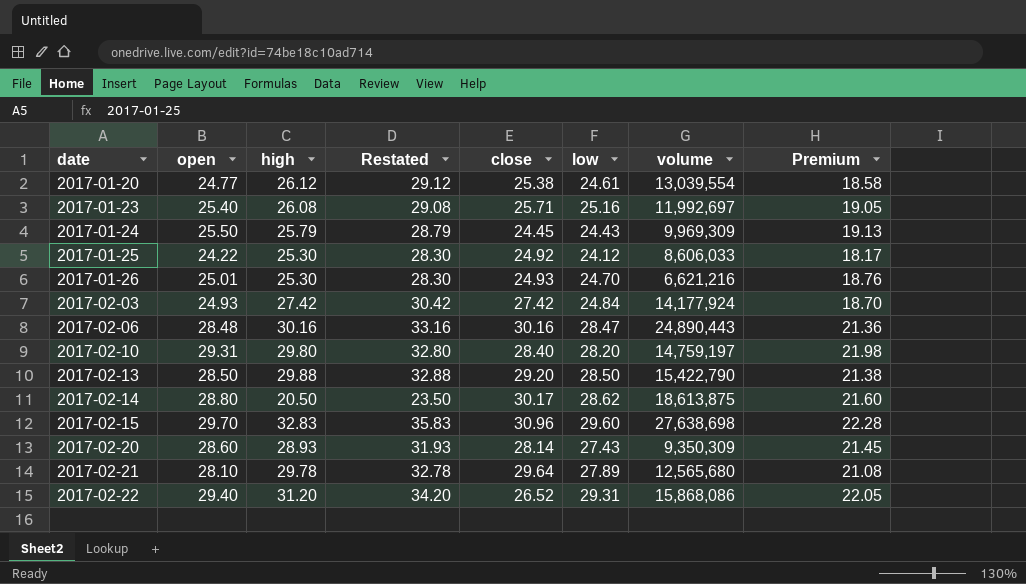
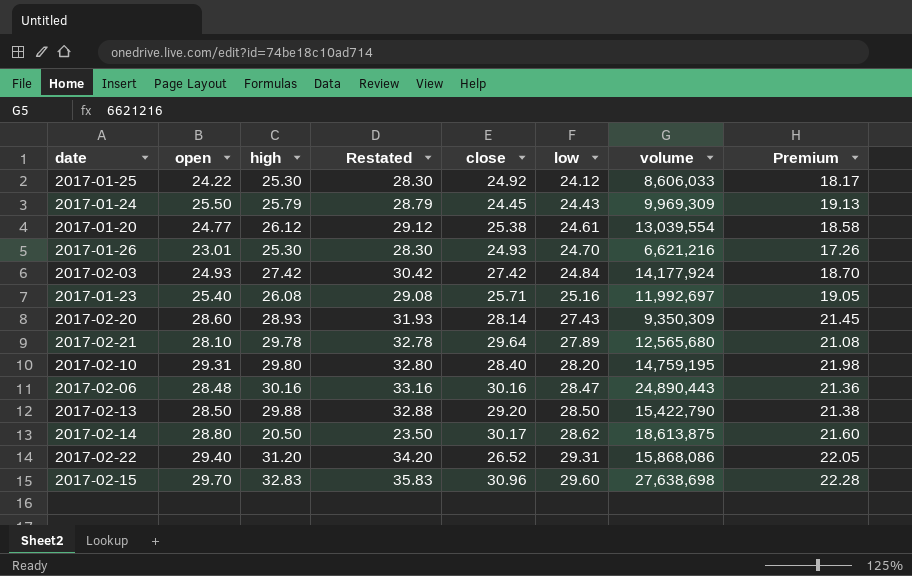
row order: date ascending -> low ascending
2017-01-26 | open: 25.01 -> 23.01
2017-01-26 | Premium: 18.76 -> 17.26
2017-02-10 | volume: 14,759,197 -> 14,759,195

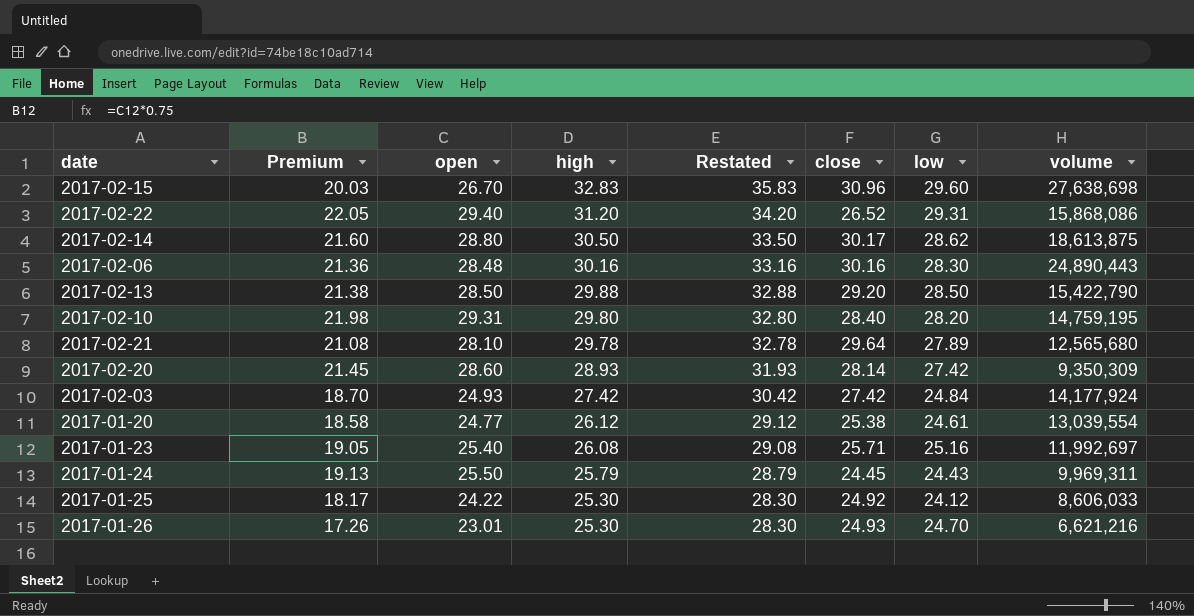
row order: low ascending -> high descending
column Premium | position: 8 -> 2
2017-02-15 | Premium: 22.28 -> 20.03
2017-02-15 | open: 29.70 -> 26.70
2017-02-14 | high: 20.50 -> 30.50
2017-02-14 | Restated: 23.50 -> 33.50
2017-02-06 | low: 28.47 -> 28.30
2017-02-20 | low: 27.43 -> 27.42
2017-01-24 | volume: 9,969,309 -> 9,969,311

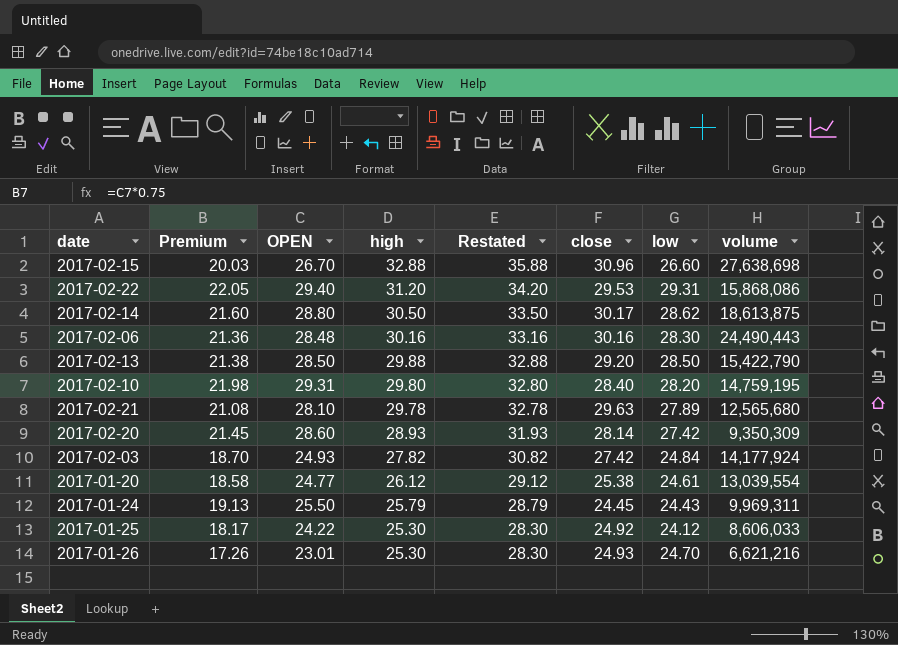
column name: open -> OPEN
row 2017-01-23: 19.05 | 25.40 | 26.08 | 29.08 | 25.71 | 25.16 | 11,992,697 -> none
2017-02-15 | high: 32.83 -> 32.88
2017-02-15 | Restated: 35.83 -> 35.88
2017-02-15 | low: 29.60 -> 26.60
2017-02-22 | close: 26.52 -> 29.53
2017-02-06 | volume: 24,890,443 -> 24,490,443
2017-02-21 | close: 29.64 -> 29.63
2017-02-03 | high: 27.42 -> 27.82
2017-02-03 | Restated: 30.42 -> 30.82

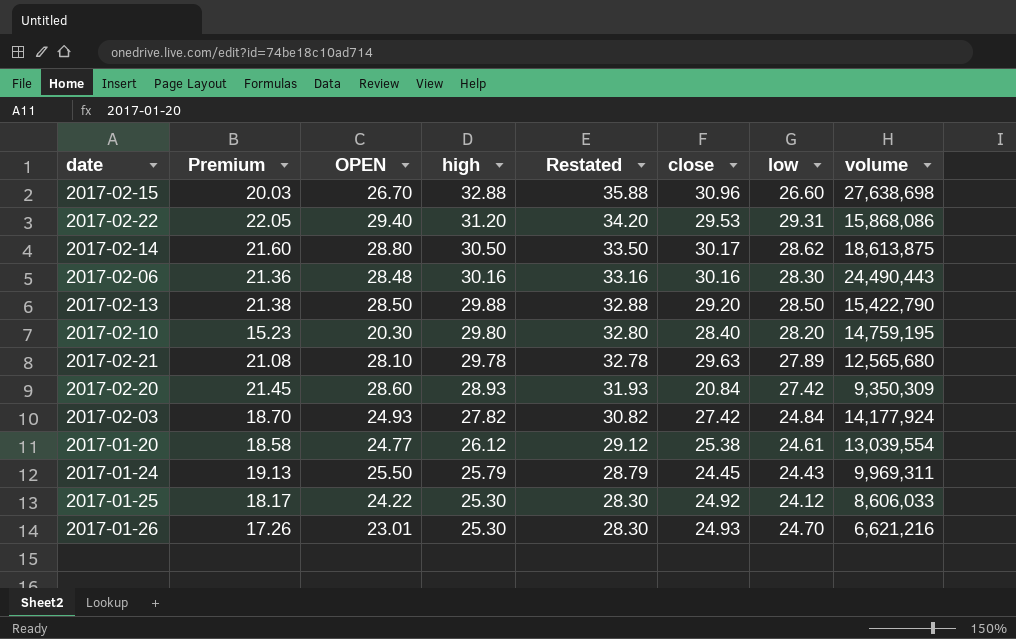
2017-02-10 | Premium: 21.98 -> 15.23
2017-02-10 | OPEN: 29.31 -> 20.30
2017-02-20 | close: 28.14 -> 20.84

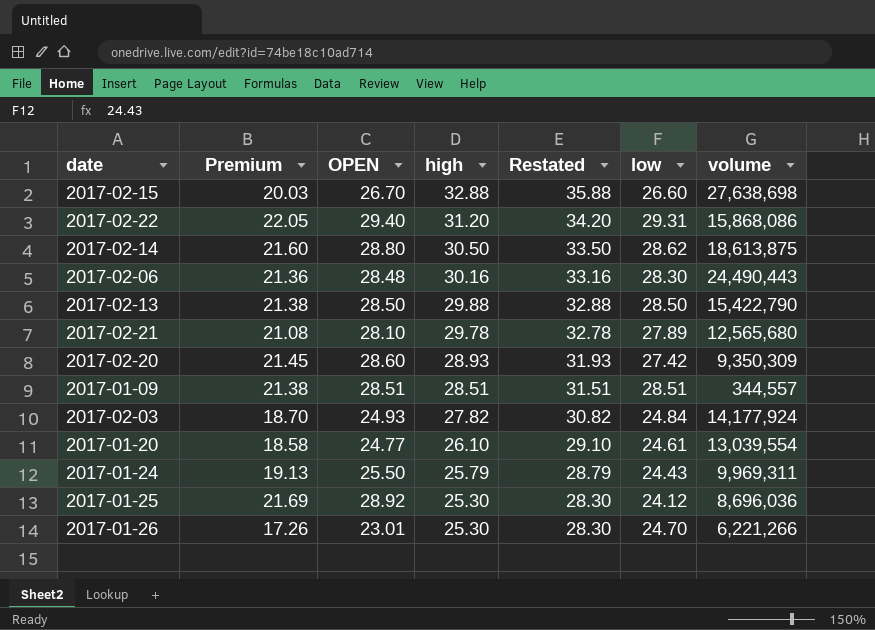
column close | position: 6 -> none
row 2017-02-10: 15.23 | 20.30 | 29.80 | 32.80 | 28.40 | 28.20 | 14,759,195 -> none
row 2017-01-09: none -> 21.38 | 28.51 | 28.51 | 31.51 | 28.51 | 344,557
2017-01-20 | high: 26.12 -> 26.10
2017-01-20 | Restated: 29.12 -> 29.10
2017-01-25 | Premium: 18.17 -> 21.69
2017-01-25 | OPEN: 24.22 -> 28.92
2017-01-25 | volume: 8,606,033 -> 8,696,036
2017-01-26 | volume: 6,621,216 -> 6,221,266

